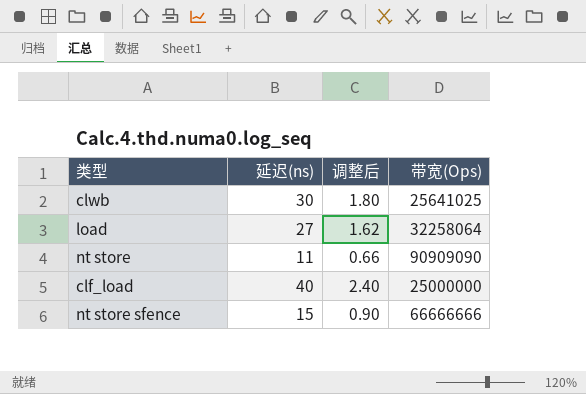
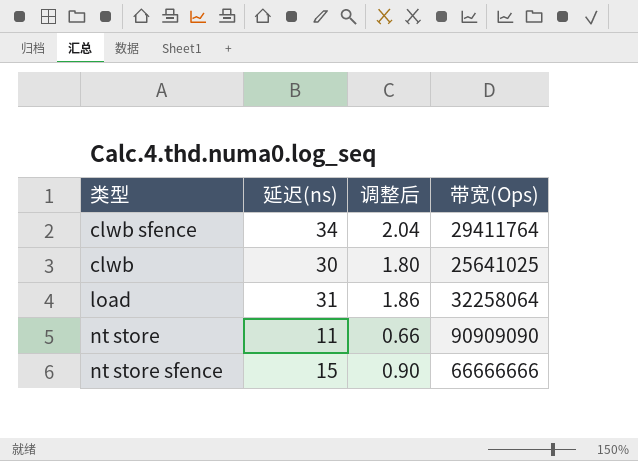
row clf_load: 40 | 2.40 | 25000000 -> none
row clwb sfence: none -> 34 | 2.04 | 29411764
load | 延迟(ns): 27 -> 31
load | 调整后: 1.62 -> 1.86

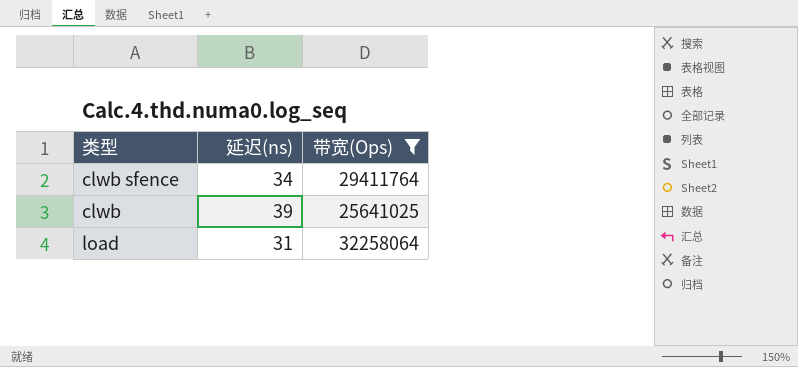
filter: none -> 带宽(Ops) <= 32258064
column 调整后 | formula: [延迟(ns)] * 0.06 -> none
clwb | 延迟(ns): 30 -> 39

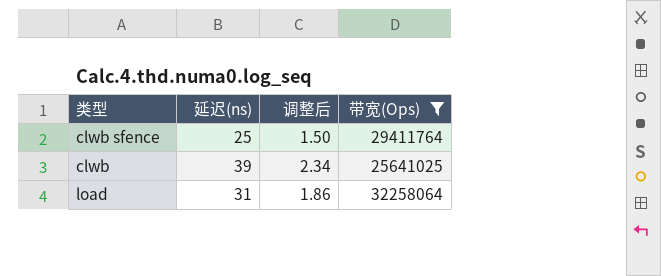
column 调整后 | formula: none -> [延迟(ns)] * 0.06
clwb sfence | 延迟(ns): 34 -> 25

